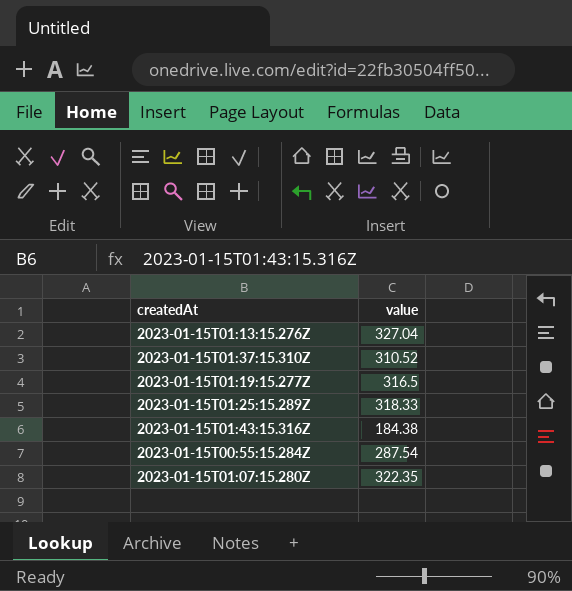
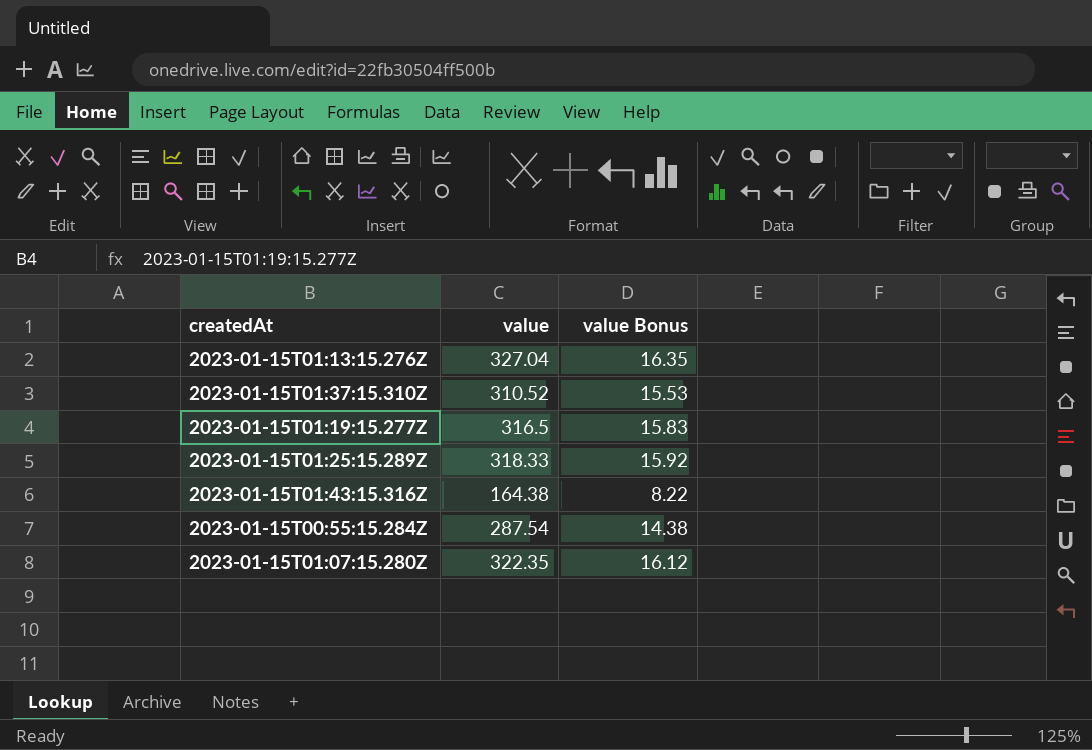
column value Bonus | formula: none -> [value] * 0.05
2023-01-15T01:43:15.316Z | value: 184.38 -> 164.38

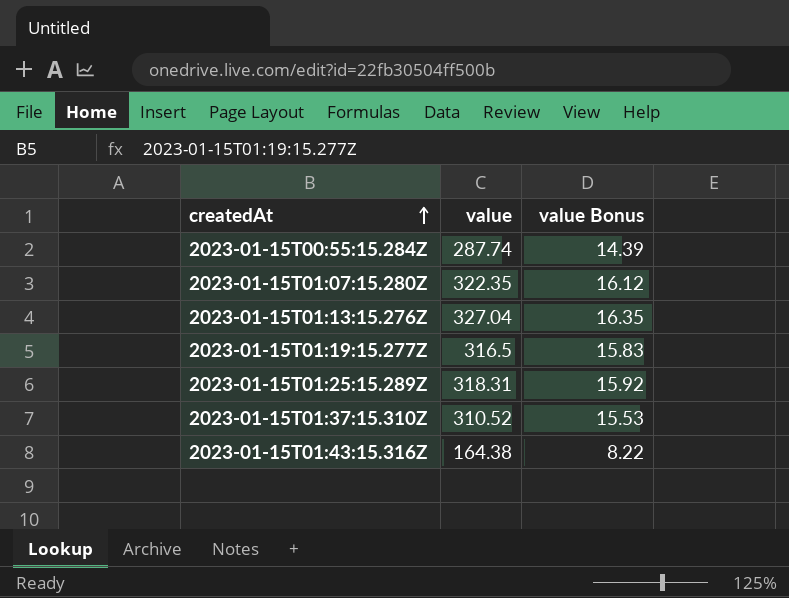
row order: none -> createdAt ascending
2023-01-15T00:55:15.284Z | value: 287.54 -> 287.74
2023-01-15T00:55:15.284Z | value Bonus: 14.38 -> 14.39
2023-01-15T01:25:15.289Z | value: 318.33 -> 318.31

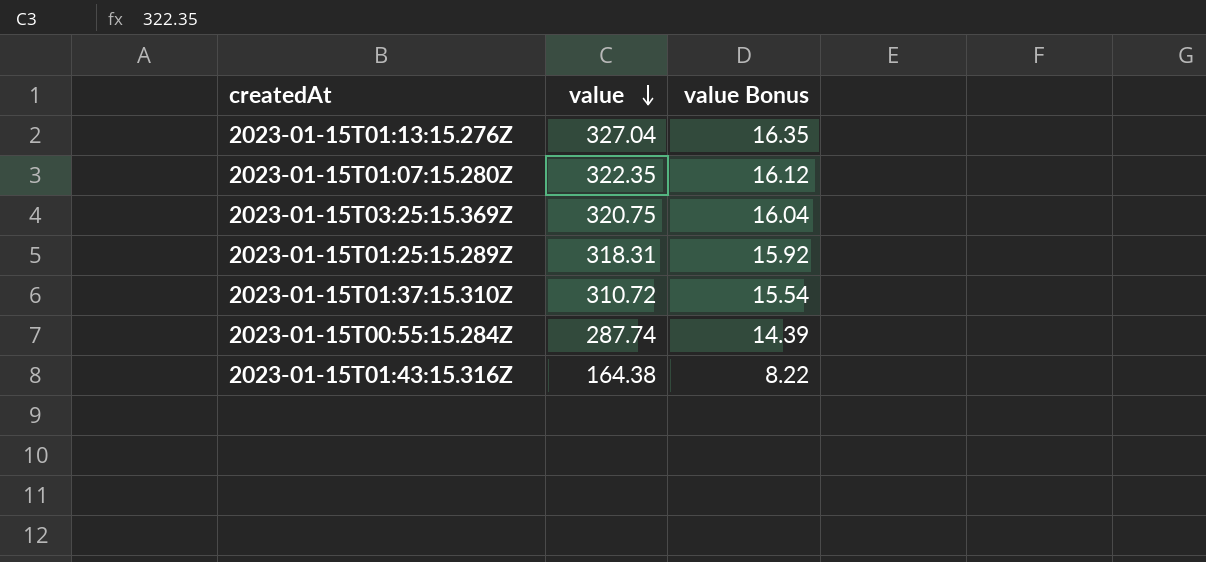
row order: createdAt ascending -> value descending
row 2023-01-15T01:19:15.277Z: 316.5 | 15.83 -> none
row 2023-01-15T03:25:15.369Z: none -> 320.75 | 16.04
2023-01-15T01:37:15.310Z | value: 310.52 -> 310.72
2023-01-15T01:37:15.310Z | value Bonus: 15.53 -> 15.54

